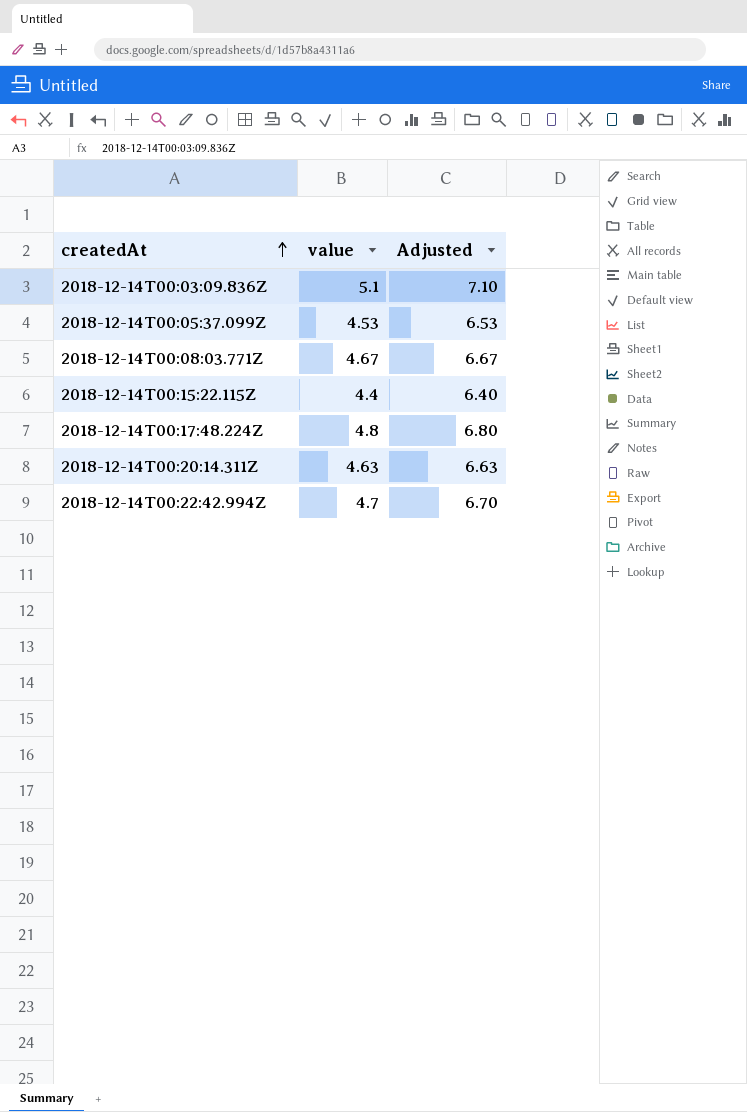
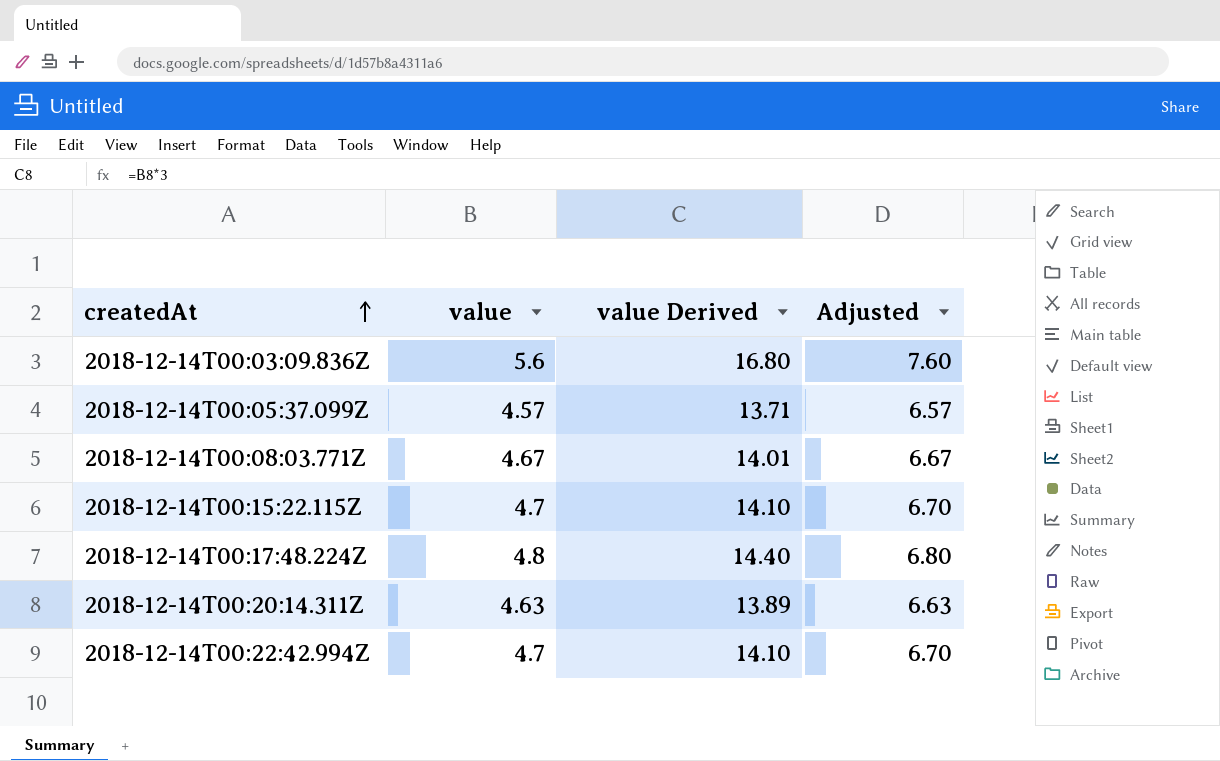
column value Derived | formula: none -> [value] * 3
2018-12-14T00:03:09.836Z | value: 5.1 -> 5.6
2018-12-14T00:03:09.836Z | Adjusted: 7.10 -> 7.60
2018-12-14T00:05:37.099Z | value: 4.53 -> 4.57
2018-12-14T00:05:37.099Z | Adjusted: 6.53 -> 6.57
2018-12-14T00:15:22.115Z | value: 4.4 -> 4.7
2018-12-14T00:15:22.115Z | Adjusted: 6.40 -> 6.70

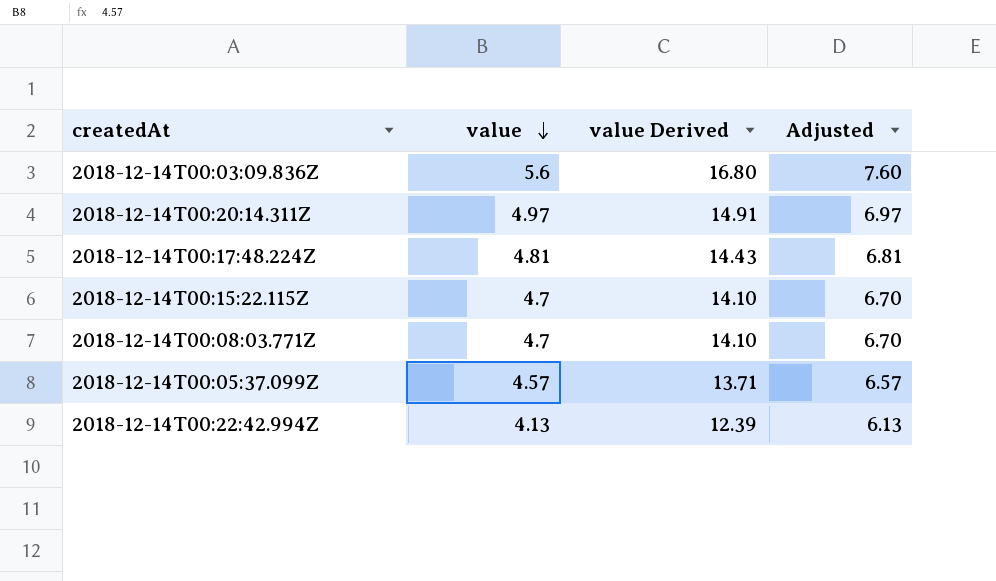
row order: createdAt ascending -> value descending
2018-12-14T00:20:14.311Z | value: 4.63 -> 4.97
2018-12-14T00:20:14.311Z | value Derived: 13.89 -> 14.91
2018-12-14T00:20:14.311Z | Adjusted: 6.63 -> 6.97
2018-12-14T00:17:48.224Z | value: 4.8 -> 4.81
2018-12-14T00:17:48.224Z | value Derived: 14.40 -> 14.43
2018-12-14T00:17:48.224Z | Adjusted: 6.80 -> 6.81
2018-12-14T00:08:03.771Z | value: 4.67 -> 4.7
2018-12-14T00:08:03.771Z | value Derived: 14.01 -> 14.10
2018-12-14T00:08:03.771Z | Adjusted: 6.67 -> 6.70
2018-12-14T00:22:42.994Z | value: 4.7 -> 4.13
2018-12-14T00:22:42.994Z | value Derived: 14.10 -> 12.39
2018-12-14T00:22:42.994Z | Adjusted: 6.70 -> 6.13

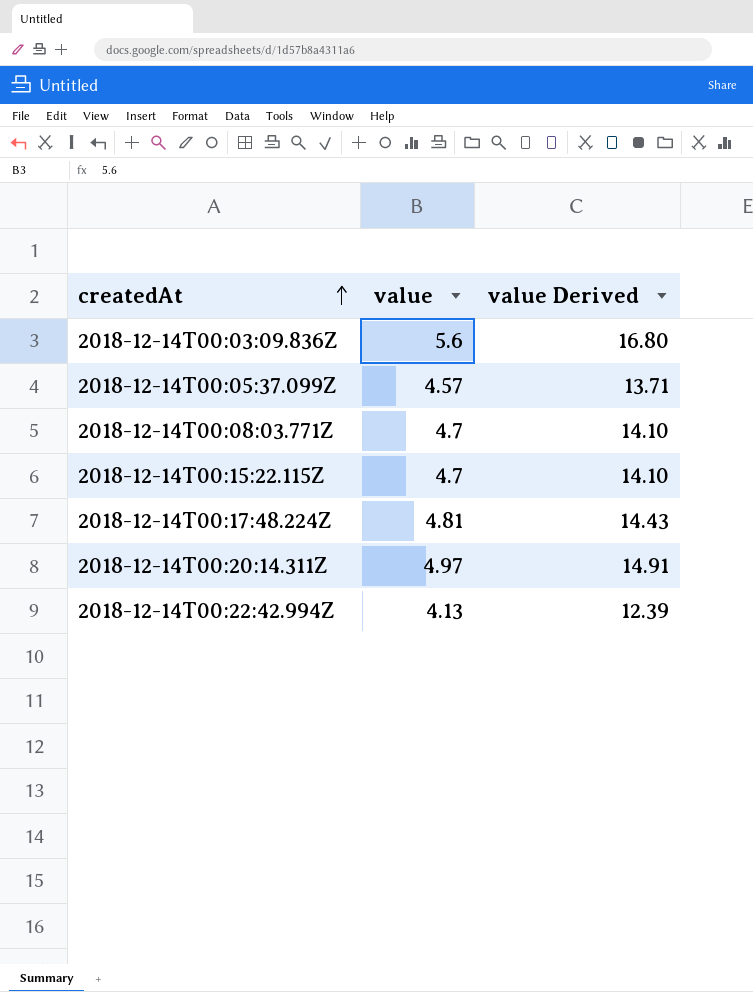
row order: value descending -> createdAt ascending
column Adjusted | formula: [value] + 2 -> none

